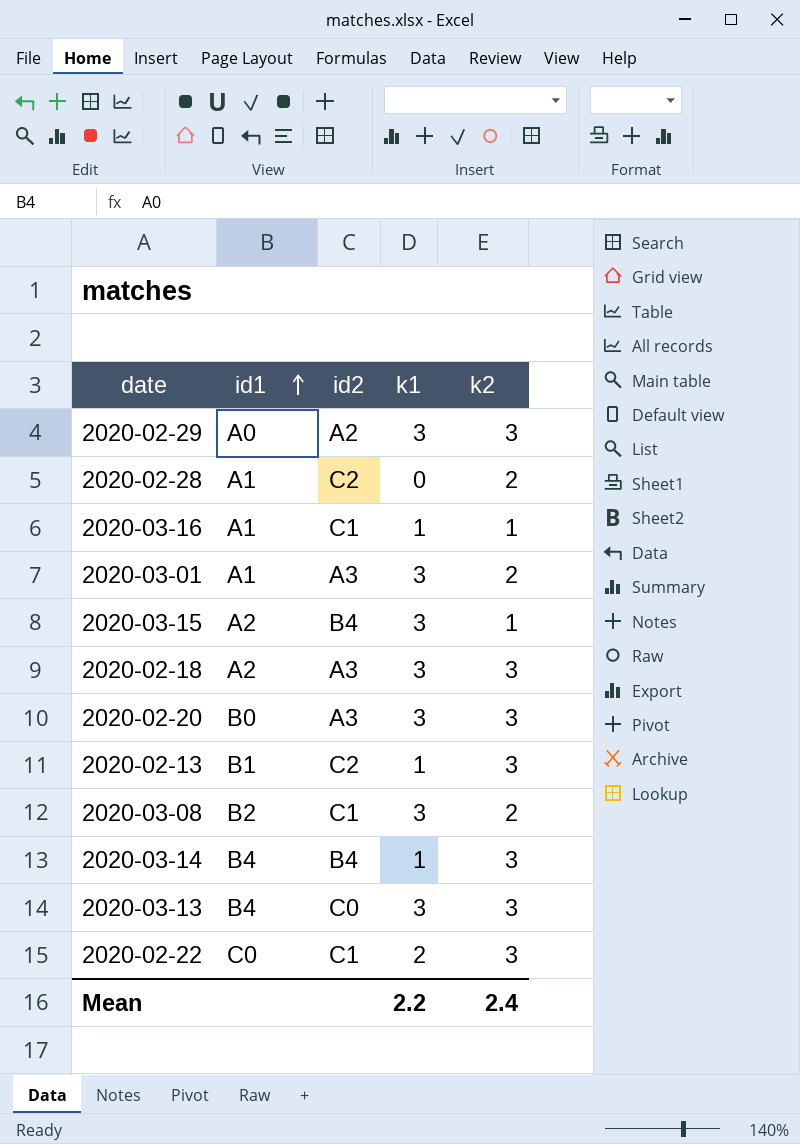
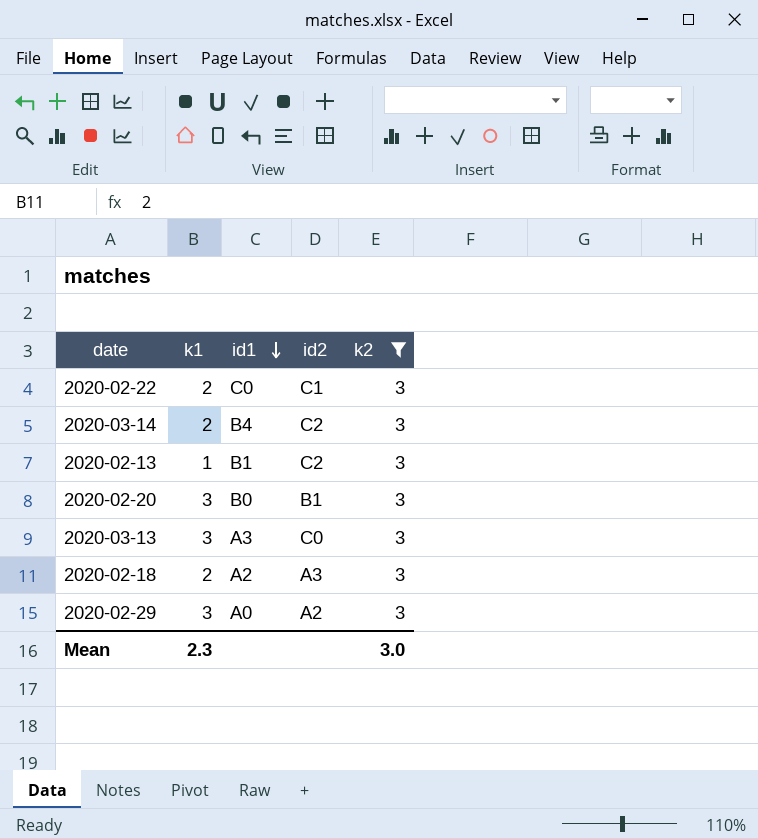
filter: none -> k2 = 3
row order: id1 ascending -> id1 descending
column k1 | position: 4 -> 2
2020-03-14 | k1: 1 -> 2
2020-03-14 | id2: B4 -> C2
2020-02-20 | id2: A3 -> B1
2020-03-13 | id1: B4 -> A3
2020-02-18 | k1: 3 -> 2
Mean | k1: 2.2 -> 2.3
Mean | k2: 2.4 -> 3.0

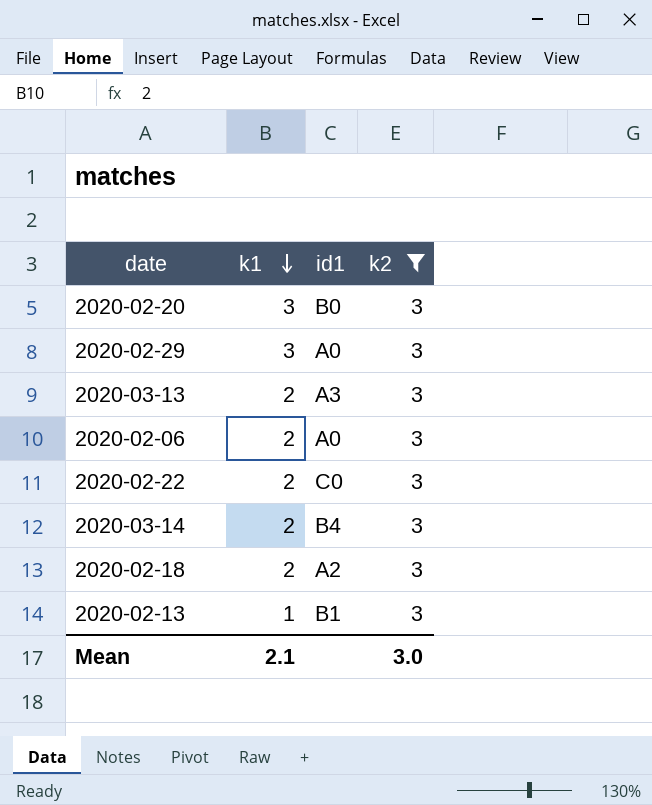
row order: id1 descending -> k1 descending
column id2 | position: 4 -> none
2020-03-13 | k1: 3 -> 2
row 2020-02-06: none -> 2 | A0 | 3
Mean | k1: 2.3 -> 2.1

